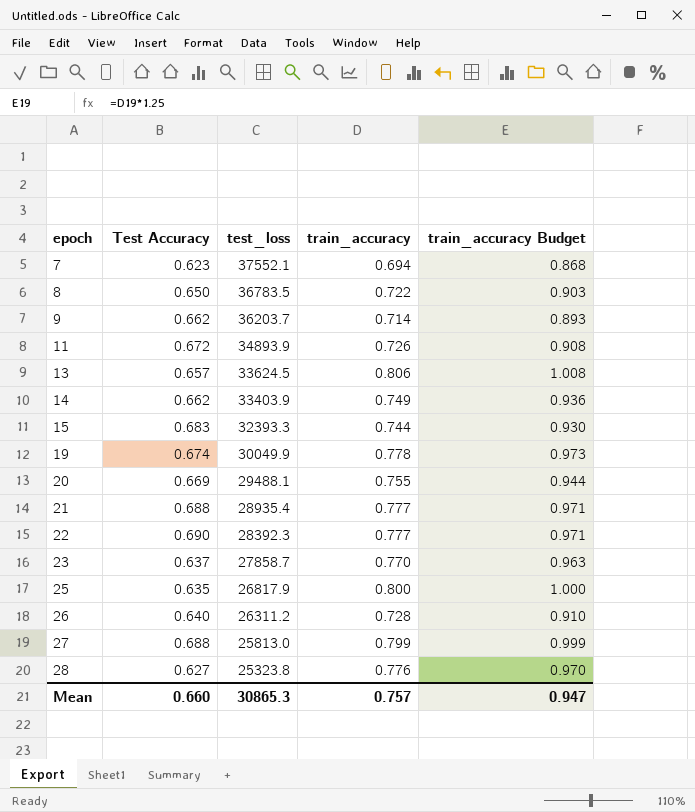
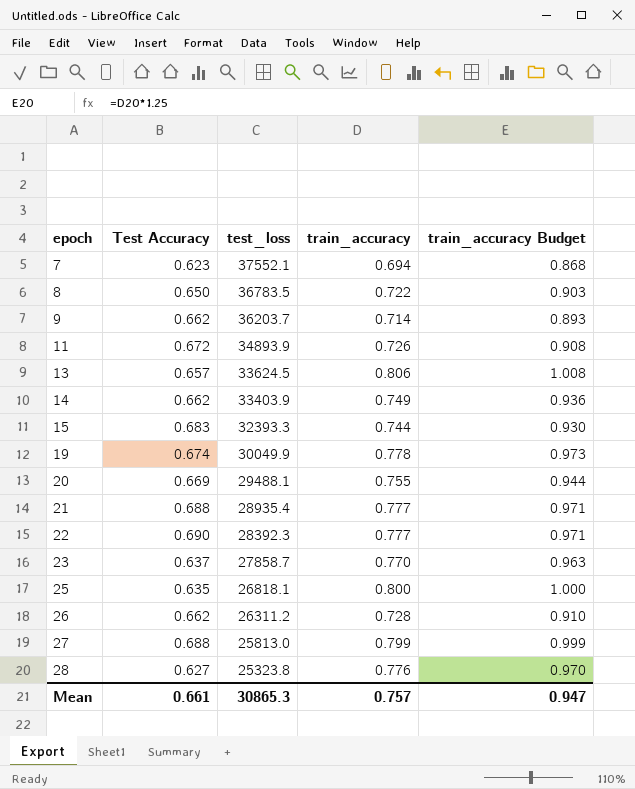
25 | test_loss: 26817.9 -> 26818.1
26 | Test Accuracy: 0.640 -> 0.662
Mean | Test Accuracy: 0.660 -> 0.661

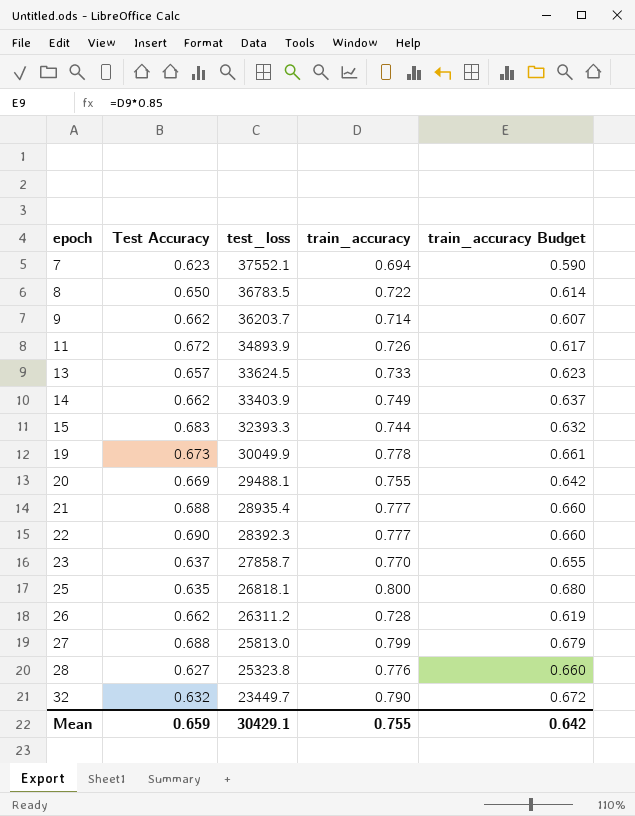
column train_accuracy Budget | formula: [train_accuracy] * 1.25 -> [train_accuracy] * 0.85
13 | train_accuracy: 0.806 -> 0.733
19 | Test Accuracy: 0.674 -> 0.673
row 32: none -> 0.632 | 23449.7 | 0.790 | 0.672
Mean | Test Accuracy: 0.661 -> 0.659
Mean | test_loss: 30865.3 -> 30429.1
Mean | train_accuracy: 0.757 -> 0.755
Mean | train_accuracy Budget: 0.947 -> 0.642

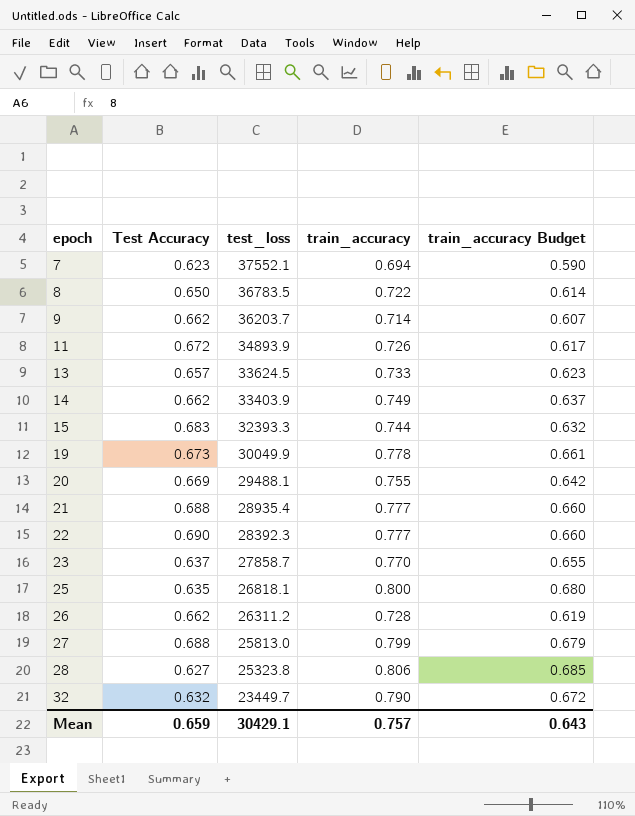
28 | train_accuracy: 0.776 -> 0.806
28 | train_accuracy Budget: 0.660 -> 0.685
Mean | train_accuracy: 0.755 -> 0.757
Mean | train_accuracy Budget: 0.642 -> 0.643

